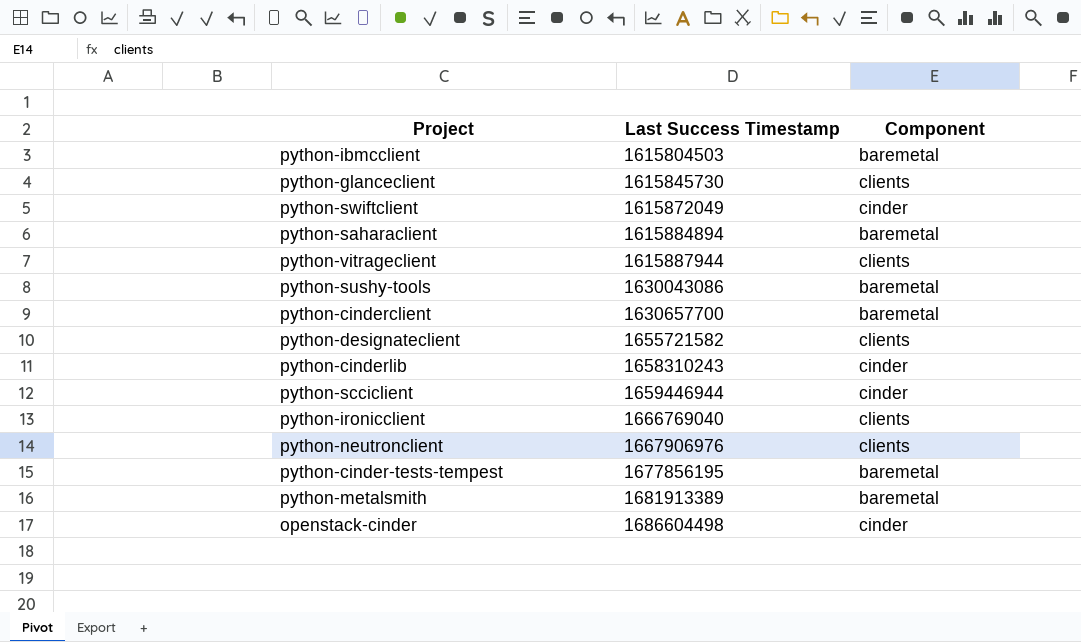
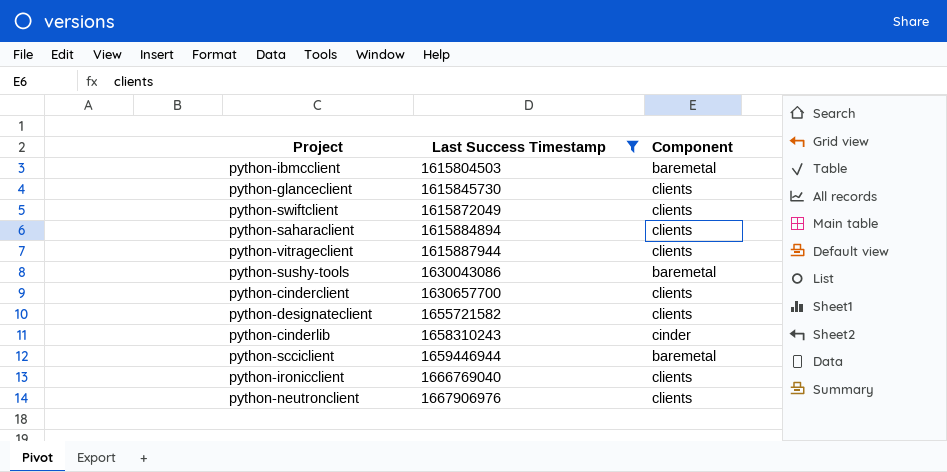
filter: none -> Last Success Timestamp <= 1667906976
python-swiftclient | Component: cinder -> clients
python-saharaclient | Component: baremetal -> clients
python-cinderclient | Component: baremetal -> clients
python-scciclient | Component: cinder -> baremetal

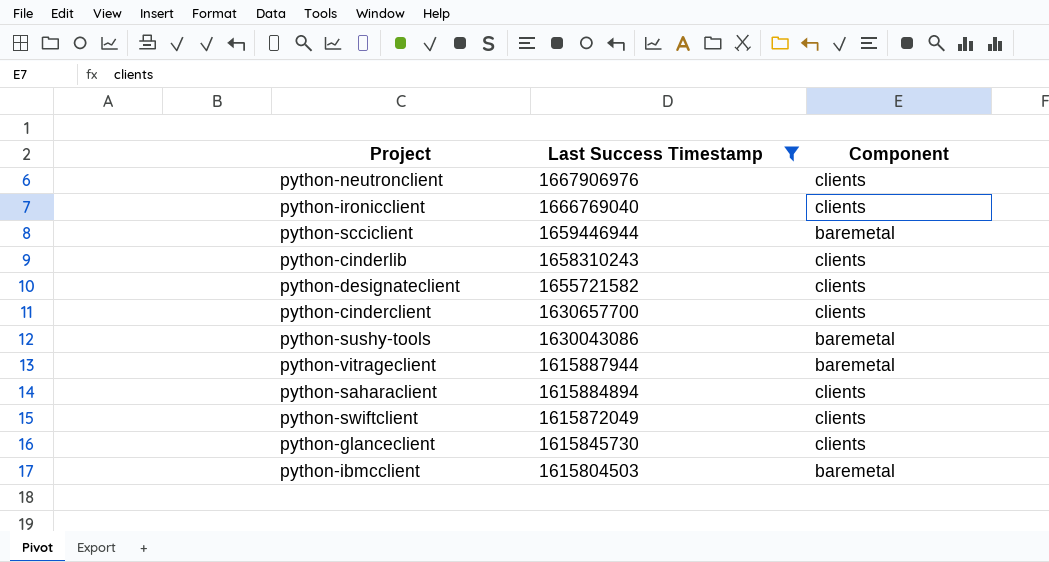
row order: Last Success Timestamp ascending -> Last Success Timestamp descending
python-cinderlib | Component: cinder -> clients
python-vitrageclient | Component: clients -> baremetal

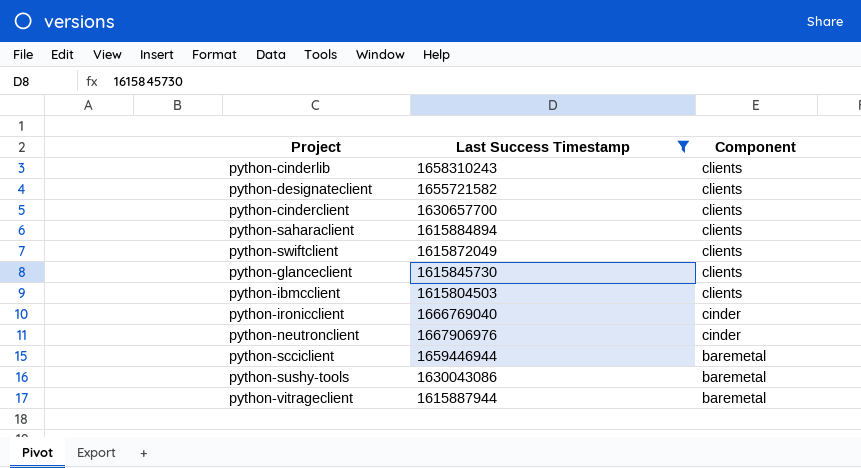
row order: Last Success Timestamp descending -> Component descending
python-ibmcclient | Component: baremetal -> clients
python-ironicclient | Component: clients -> cinder
python-neutronclient | Component: clients -> cinder

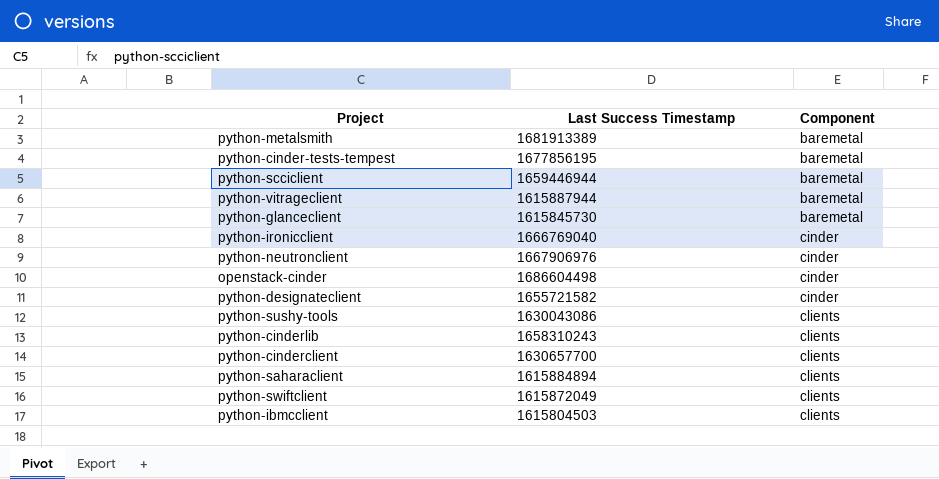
filter: Last Success Timestamp <= 1667906976 -> none
row order: Component descending -> Component ascending
python-glanceclient | Component: clients -> baremetal
python-designateclient | Component: clients -> cinder
python-sushy-tools | Component: baremetal -> clients

